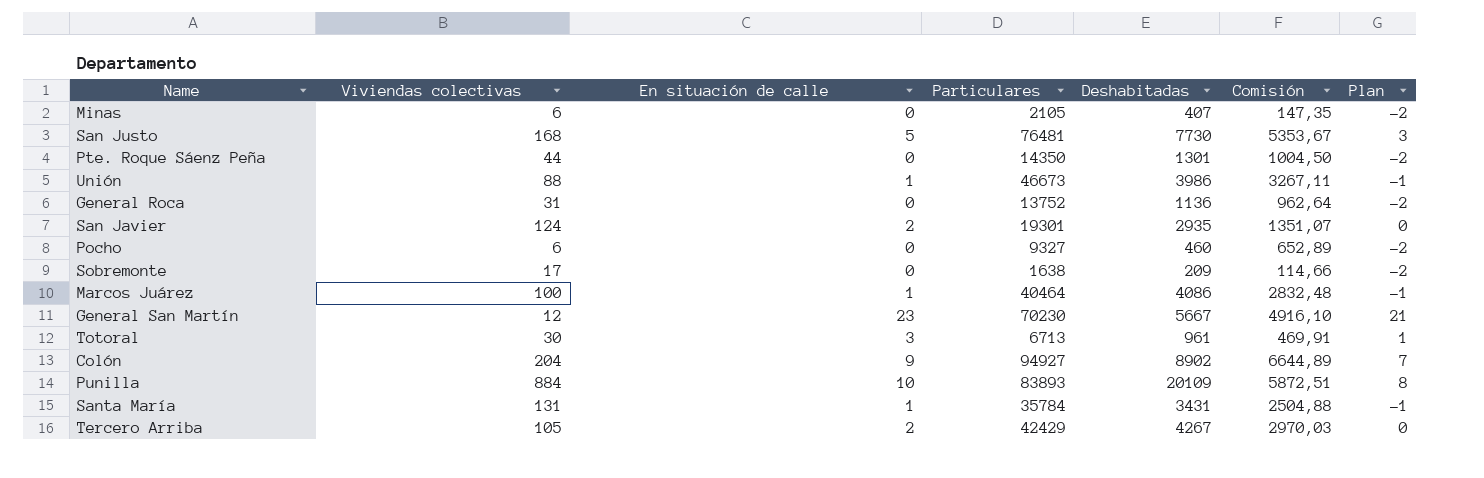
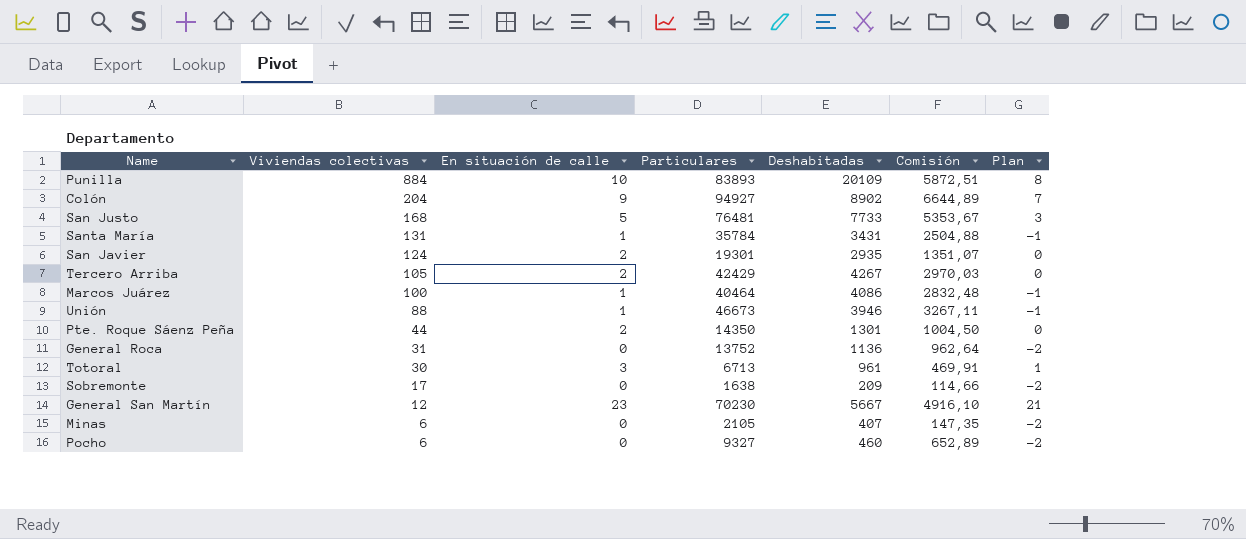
row order: none -> Viviendas colectivas descending
San Justo | Deshabitadas: 7730 -> 7733
Unión | Deshabitadas: 3986 -> 3946
Pte. Roque Sáenz Peña | En situación de calle: 0 -> 2
Pte. Roque Sáenz Peña | Plan: -2 -> 0

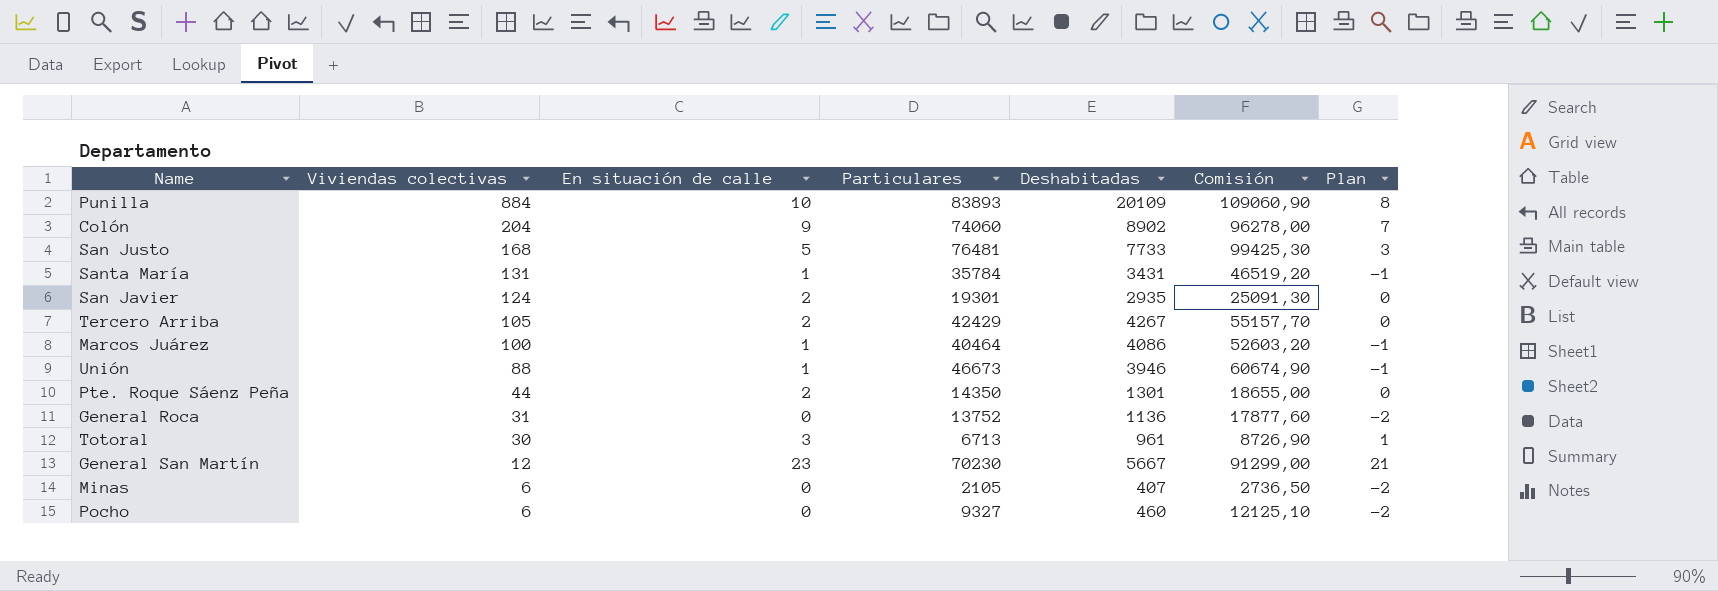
column Comisión | formula: [Particulares] * 0,07 -> [Particulares] * 1,3
row Sobremonte: 17 | 0 | 1638 | 209 | 114,66 | -2 -> none
Colón | Particulares: 94927 -> 74060

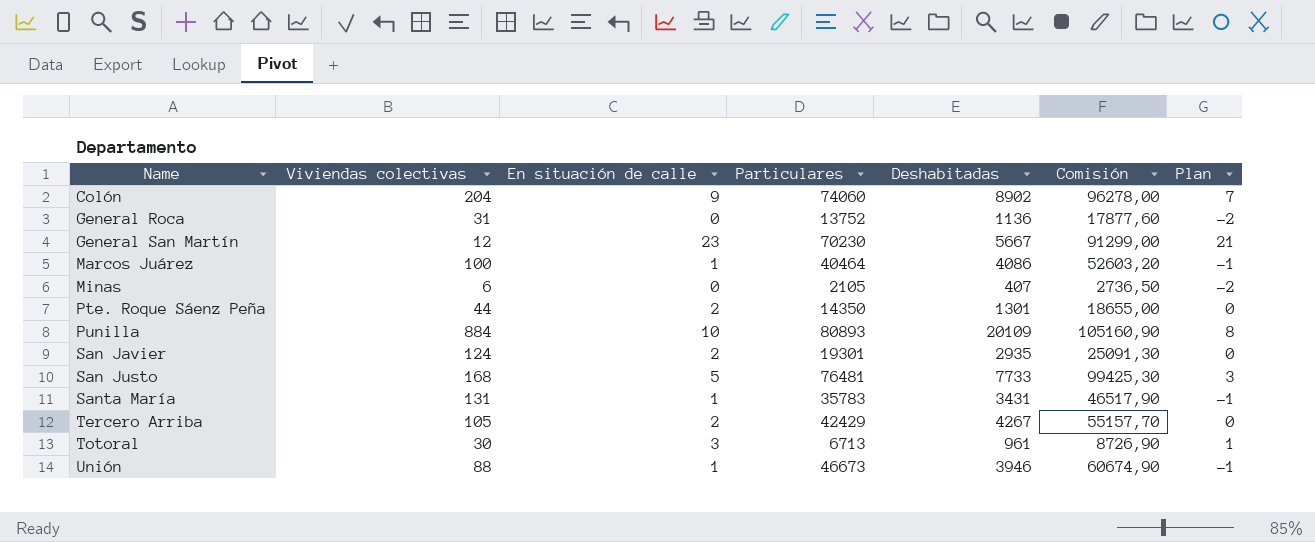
row order: Viviendas colectivas descending -> Name ascending
row Pocho: 6 | 0 | 9327 | 460 | 12125,10 | -2 -> none
Punilla | Particulares: 83893 -> 80893
Punilla | Comisión: 109060,90 -> 105160,90
Santa María | Particulares: 35784 -> 35783
Santa María | Comisión: 46519,20 -> 46517,90

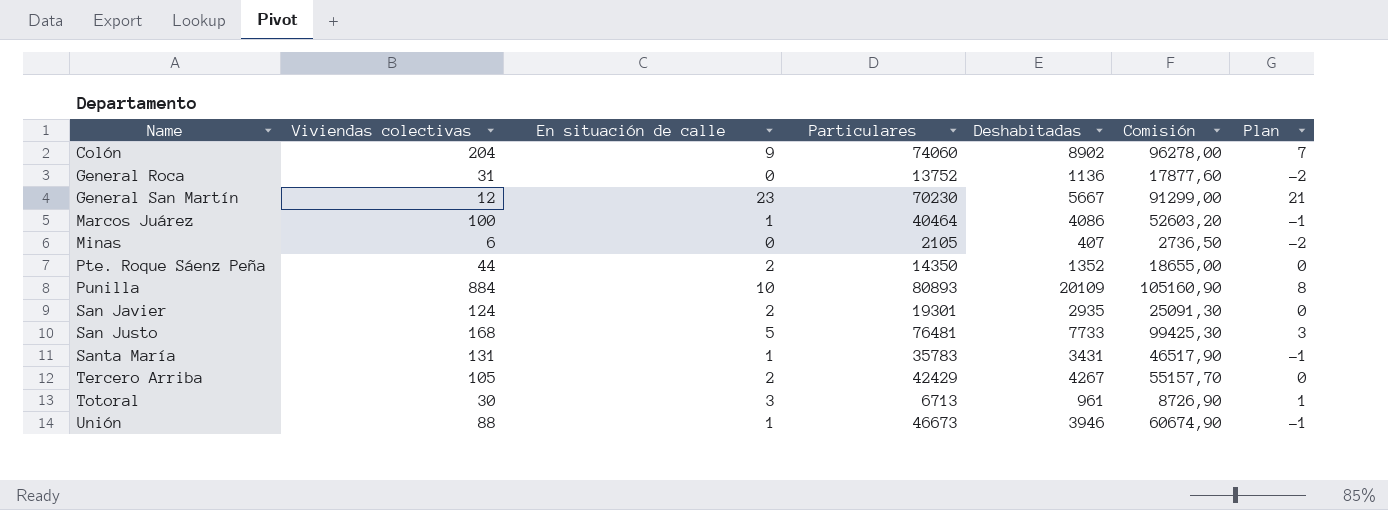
Pte. Roque Sáenz Peña | Deshabitadas: 1301 -> 1352

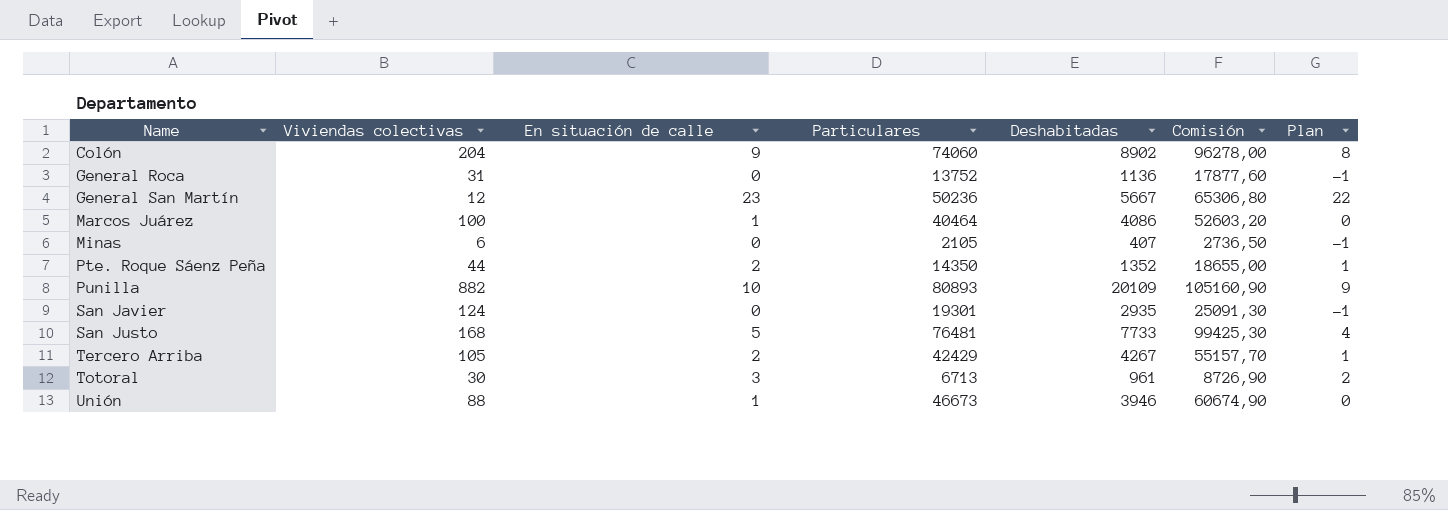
column Plan | formula: [En situación de calle] - 2 -> [En situación de calle] - 1
row Santa María: 131 | 1 | 35783 | 3431 | 46517,90 | -1 -> none
General San Martín | Particulares: 70230 -> 50236
General San Martín | Comisión: 91299,00 -> 65306,80
Punilla | Viviendas colectivas: 884 -> 882
San Javier | En situación de calle: 2 -> 0

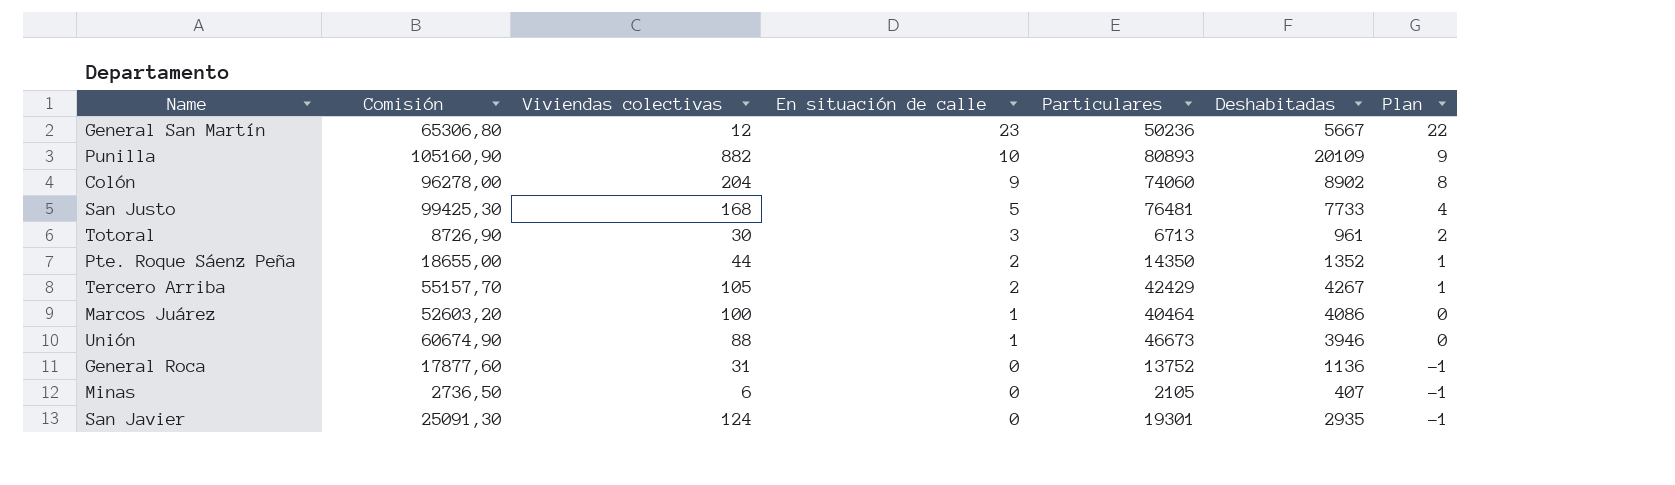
row order: Name ascending -> En situación de calle descending
column Comisión | position: 6 -> 2

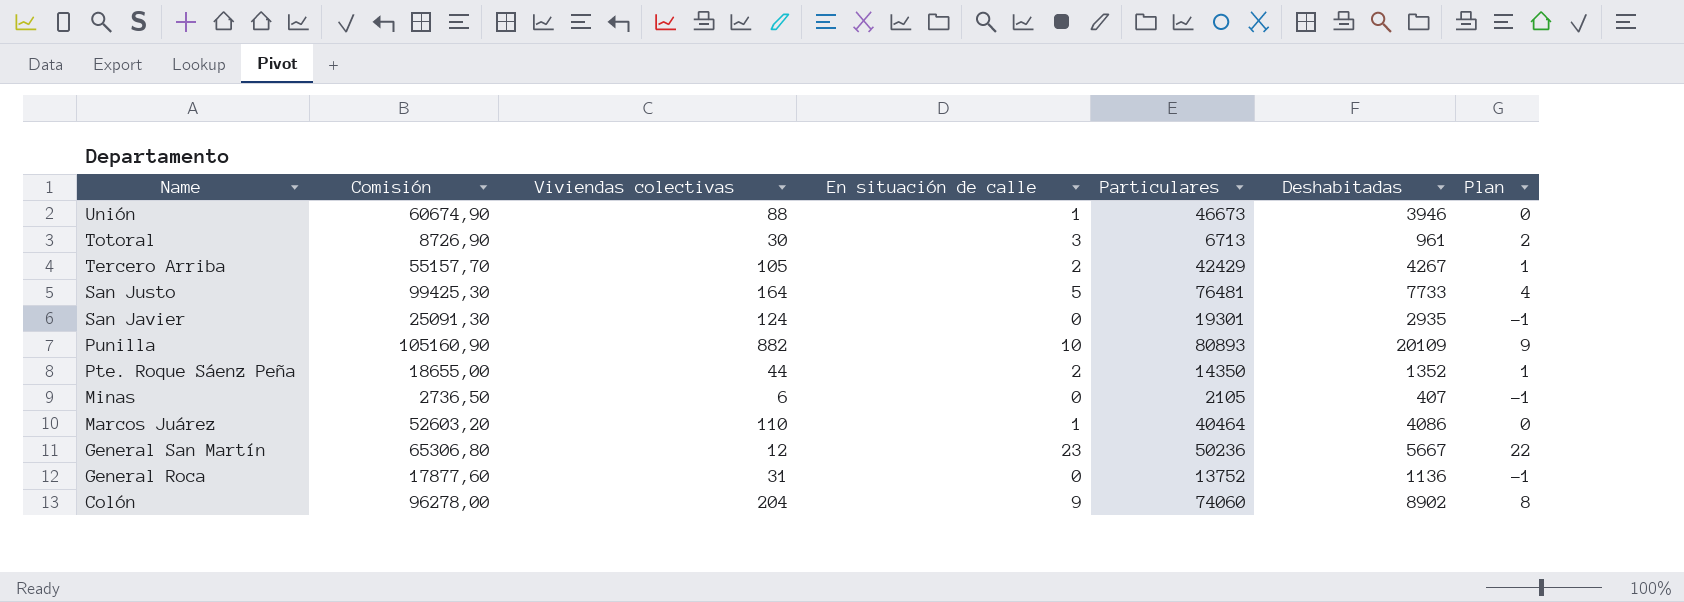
row order: En situación de calle descending -> Name descending
San Justo | Viviendas colectivas: 168 -> 164
Marcos Juárez | Viviendas colectivas: 100 -> 110

